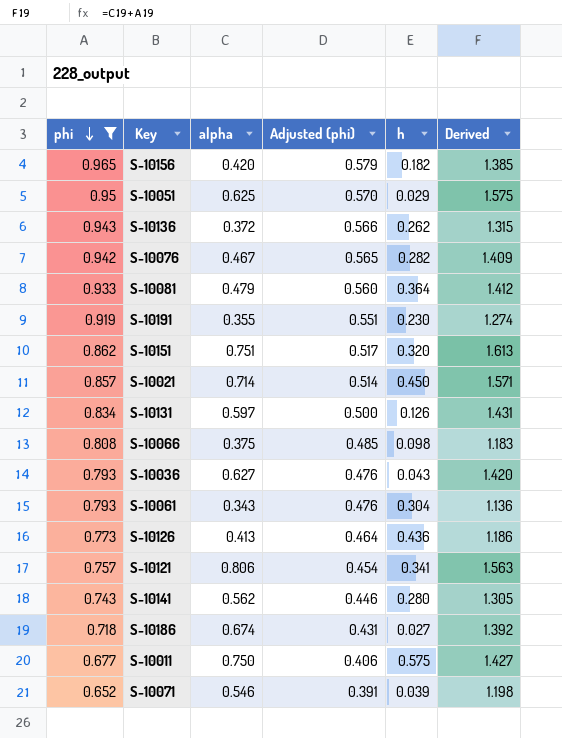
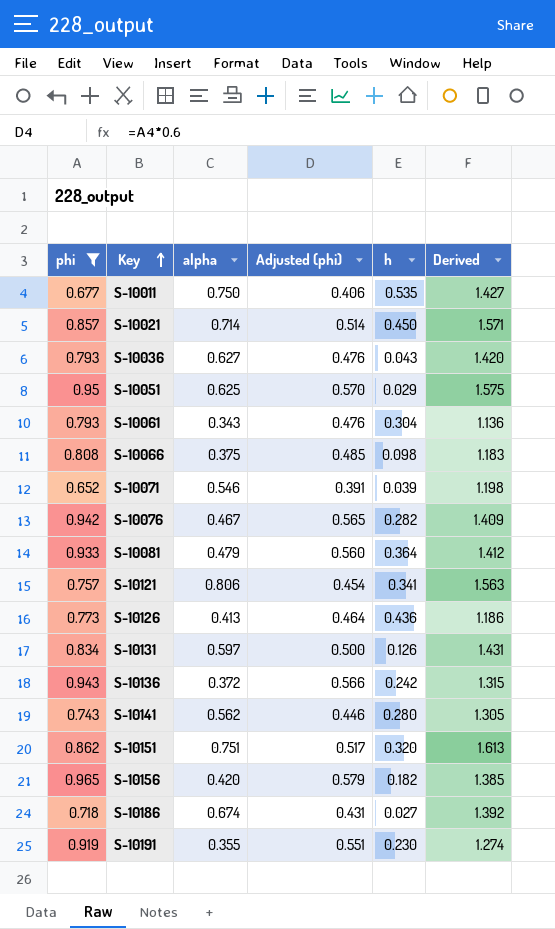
row order: phi descending -> Key ascending
S-10011 | h: 0.575 -> 0.535
S-10136 | h: 0.262 -> 0.242

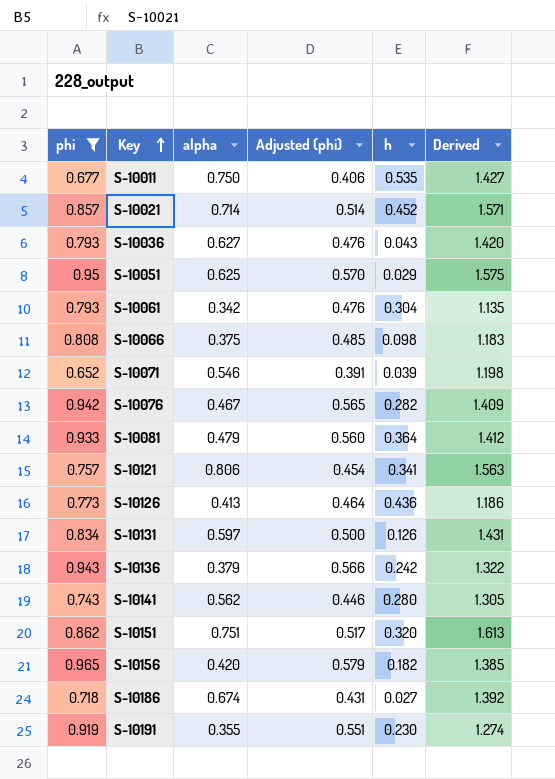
S-10021 | h: 0.450 -> 0.452
S-10061 | alpha: 0.343 -> 0.342
S-10061 | Derived: 1.136 -> 1.135
S-10136 | alpha: 0.372 -> 0.379
S-10136 | Derived: 1.315 -> 1.322

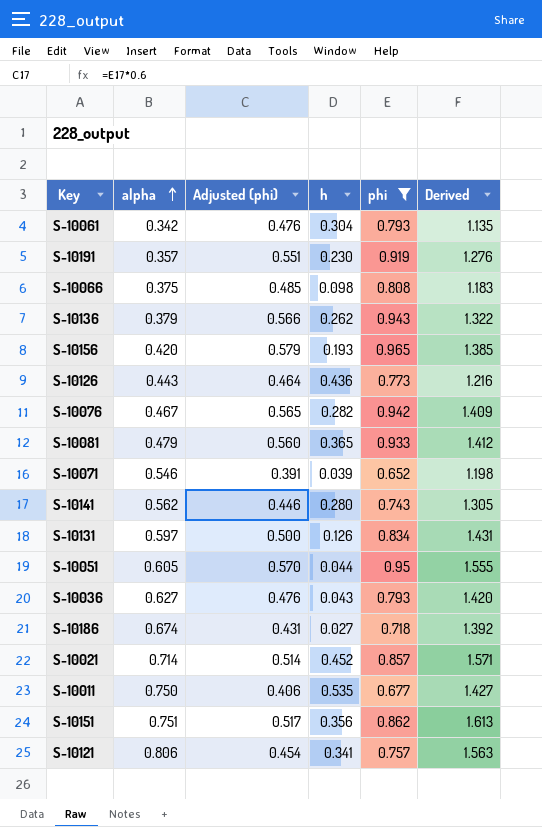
row order: Key ascending -> alpha ascending
column phi | position: 1 -> 5
S-10191 | alpha: 0.355 -> 0.357
S-10191 | Derived: 1.274 -> 1.276
S-10136 | h: 0.242 -> 0.262
S-10156 | h: 0.182 -> 0.193
S-10126 | alpha: 0.413 -> 0.443
S-10126 | Derived: 1.186 -> 1.216
S-10081 | h: 0.364 -> 0.365
S-10051 | alpha: 0.625 -> 0.605
S-10051 | h: 0.029 -> 0.044
S-10051 | Derived: 1.575 -> 1.555
S-10151 | h: 0.320 -> 0.356

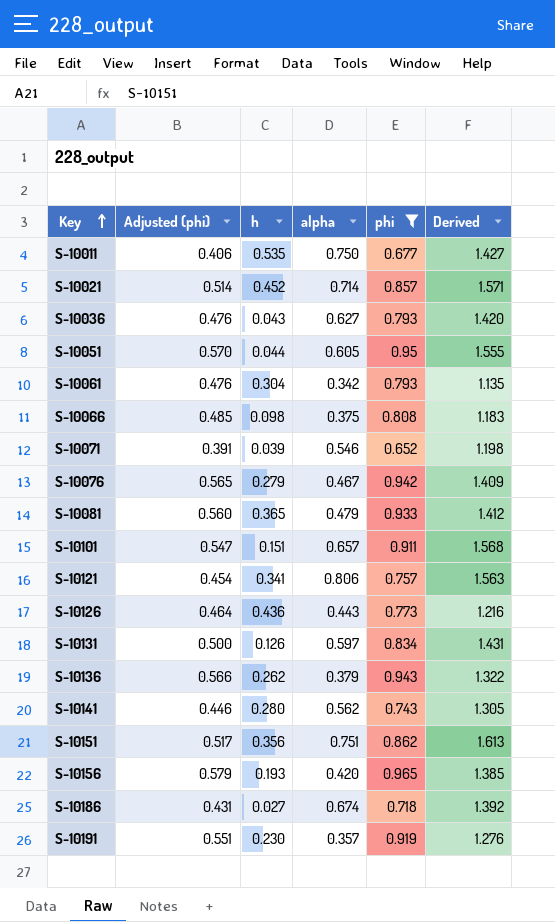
row order: alpha ascending -> Key ascending
column alpha | position: 2 -> 4
S-10076 | h: 0.282 -> 0.279
row S-10101: none -> 0.547 | 0.151 | 0.657 | 0.911 | 1.568

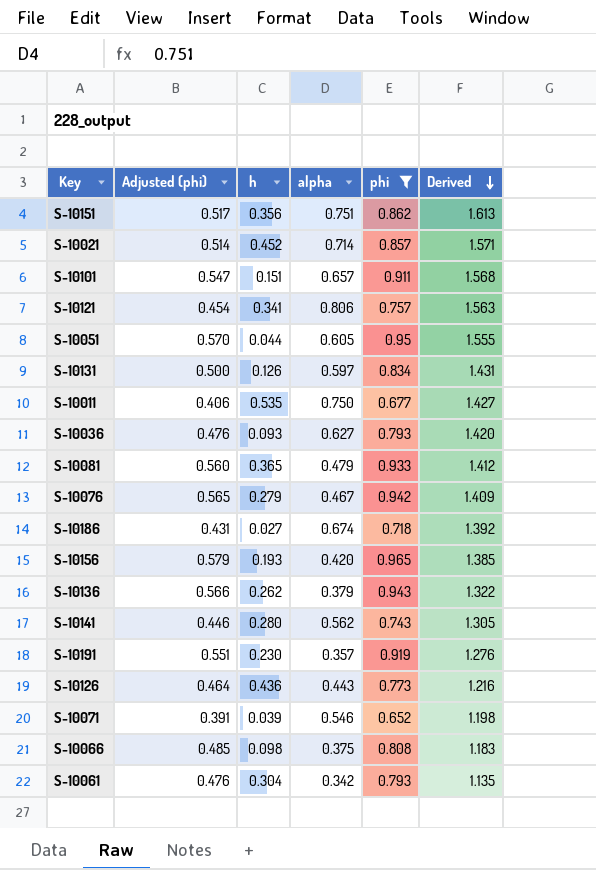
row order: Key ascending -> Derived descending
S-10036 | h: 0.043 -> 0.093

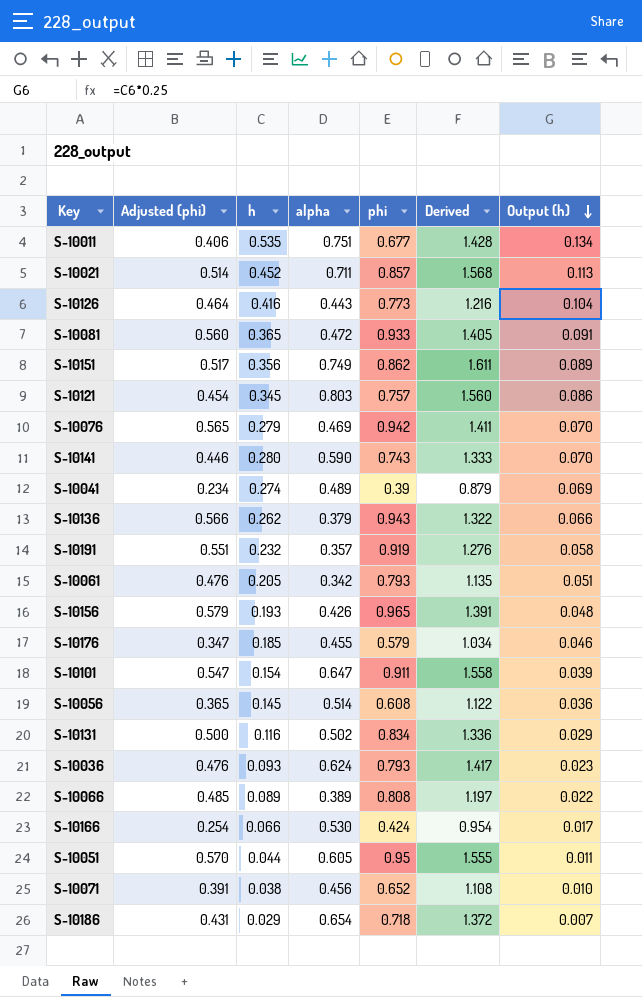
filter: phi >= 0.652 -> none
row order: Derived descending -> Output (h) descending
column Output (h) | formula: none -> [h] * 0.25
S-10011 | alpha: 0.750 -> 0.751
S-10011 | Derived: 1.427 -> 1.428
S-10021 | alpha: 0.714 -> 0.711
S-10021 | Derived: 1.571 -> 1.568
S-10126 | h: 0.436 -> 0.416
S-10081 | alpha: 0.479 -> 0.472
S-10081 | Derived: 1.412 -> 1.405
S-10151 | alpha: 0.751 -> 0.749
S-10151 | Derived: 1.613 -> 1.611
S-10121 | h: 0.341 -> 0.345
S-10121 | alpha: 0.806 -> 0.803
S-10121 | Derived: 1.563 -> 1.560
S-10076 | alpha: 0.467 -> 0.469
S-10076 | Derived: 1.409 -> 1.411
S-10141 | alpha: 0.562 -> 0.590
S-10141 | Derived: 1.305 -> 1.333
S-10191 | h: 0.230 -> 0.232
S-10061 | h: 0.304 -> 0.205
S-10156 | alpha: 0.420 -> 0.426
S-10156 | Derived: 1.385 -> 1.391
S-10101 | h: 0.151 -> 0.154
S-10101 | alpha: 0.657 -> 0.647
S-10101 | Derived: 1.568 -> 1.558
S-10131 | h: 0.126 -> 0.116
S-10131 | alpha: 0.597 -> 0.502
S-10131 | Derived: 1.431 -> 1.336
S-10036 | alpha: 0.627 -> 0.624
S-10036 | Derived: 1.420 -> 1.417
S-10066 | h: 0.098 -> 0.089
S-10066 | alpha: 0.375 -> 0.389
S-10066 | Derived: 1.183 -> 1.197
S-10071 | h: 0.039 -> 0.038
S-10071 | alpha: 0.546 -> 0.456
S-10071 | Derived: 1.198 -> 1.108
S-10186 | h: 0.027 -> 0.029
S-10186 | alpha: 0.674 -> 0.654
S-10186 | Derived: 1.392 -> 1.372

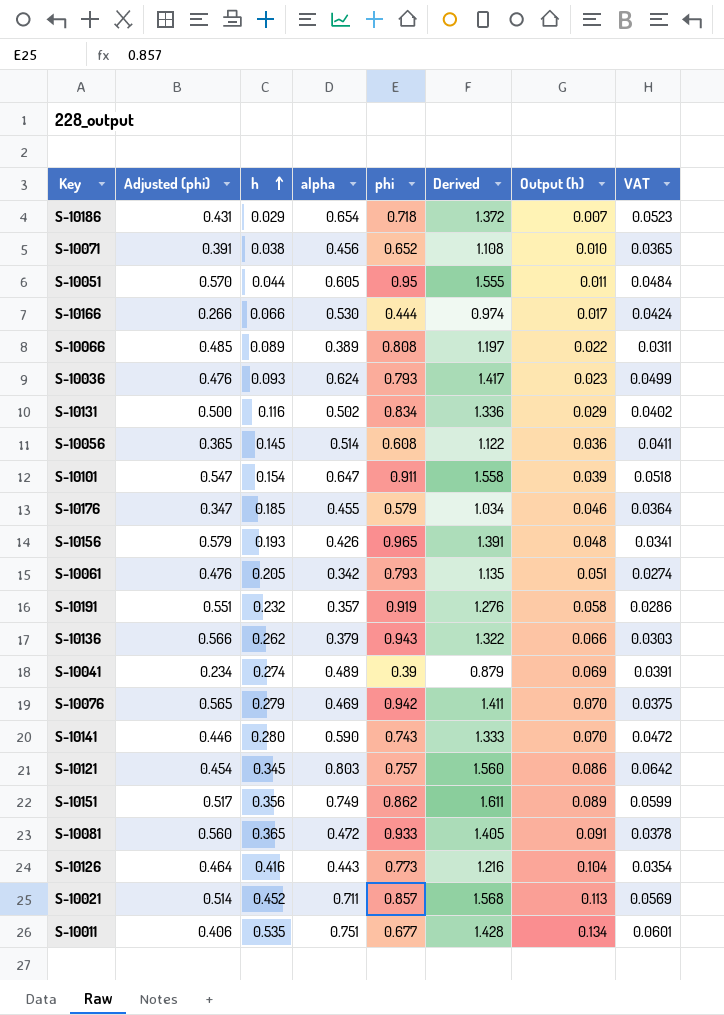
row order: Output (h) descending -> h ascending
column VAT | formula: none -> [alpha] * 0.08
S-10166 | Adjusted (phi): 0.254 -> 0.266
S-10166 | phi: 0.424 -> 0.444
S-10166 | Derived: 0.954 -> 0.974

